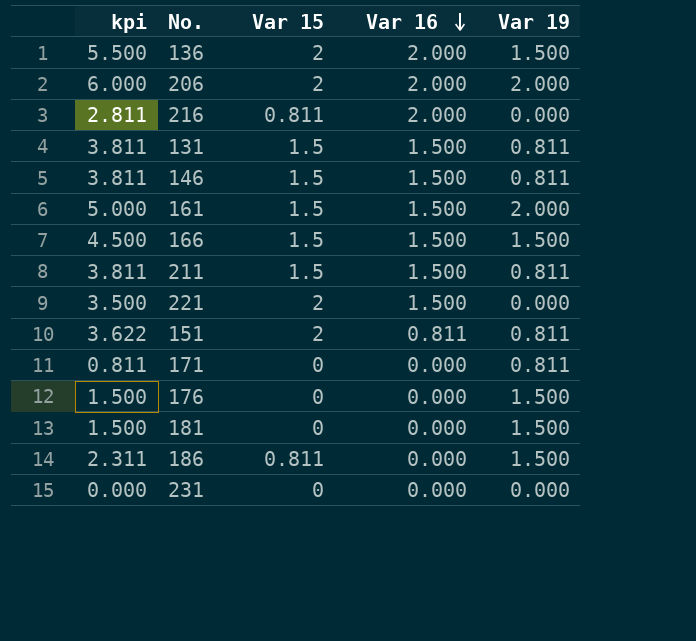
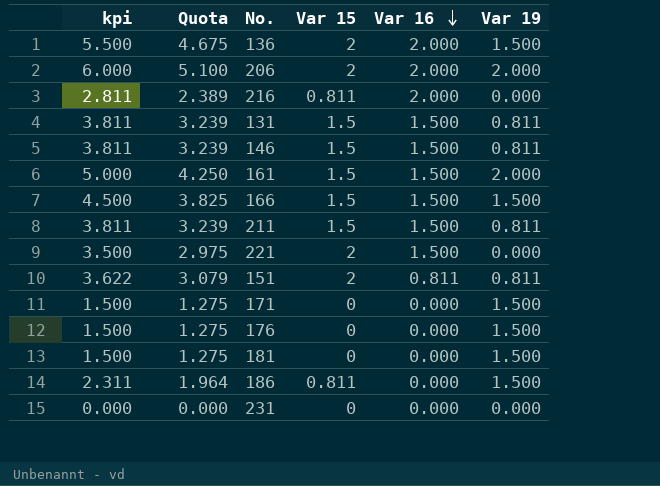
column Quota | formula: none -> [kpi] * 0.85
171 | kpi: 0.811 -> 1.500
171 | Var 19: 0.811 -> 1.500

